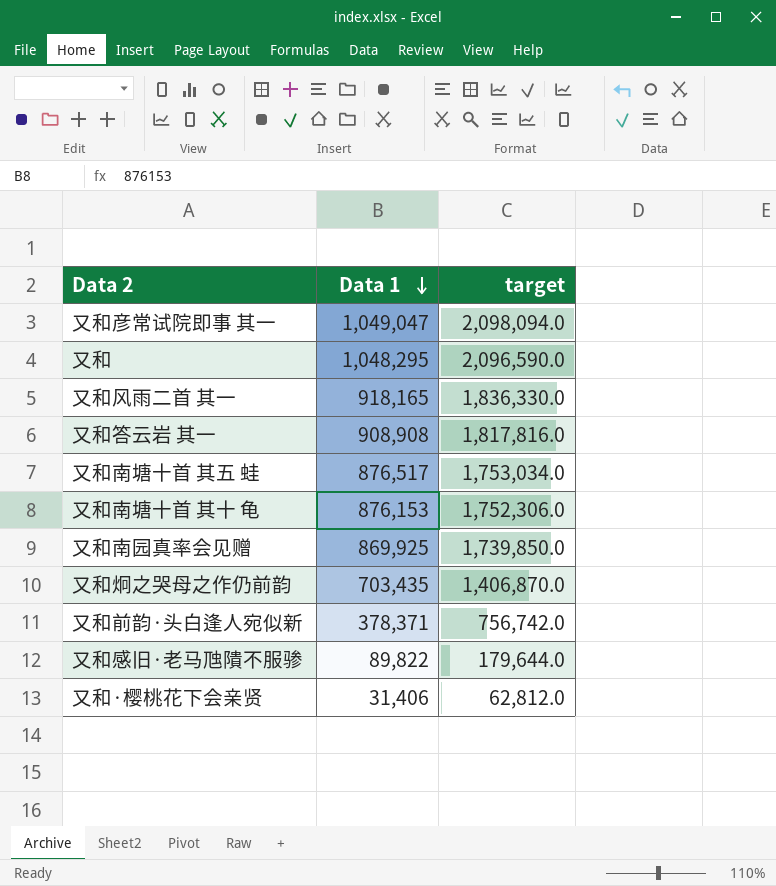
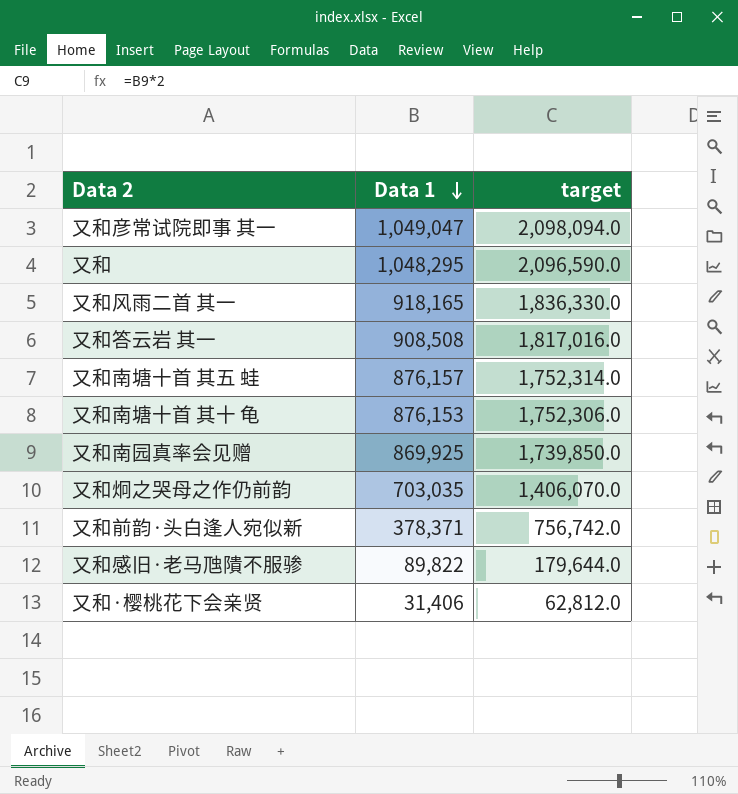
又和答云岩 其一 | Data 1: 908,908 -> 908,508
又和答云岩 其一 | target: 1,817,816.0 -> 1,817,016.0
又和南塘十首 其五 蛙 | Data 1: 876,517 -> 876,157
又和南塘十首 其五 蛙 | target: 1,753,034.0 -> 1,752,314.0
又和炯之哭母之作仍前韵 | Data 1: 703,435 -> 703,035
又和炯之哭母之作仍前韵 | target: 1,406,870.0 -> 1,406,070.0

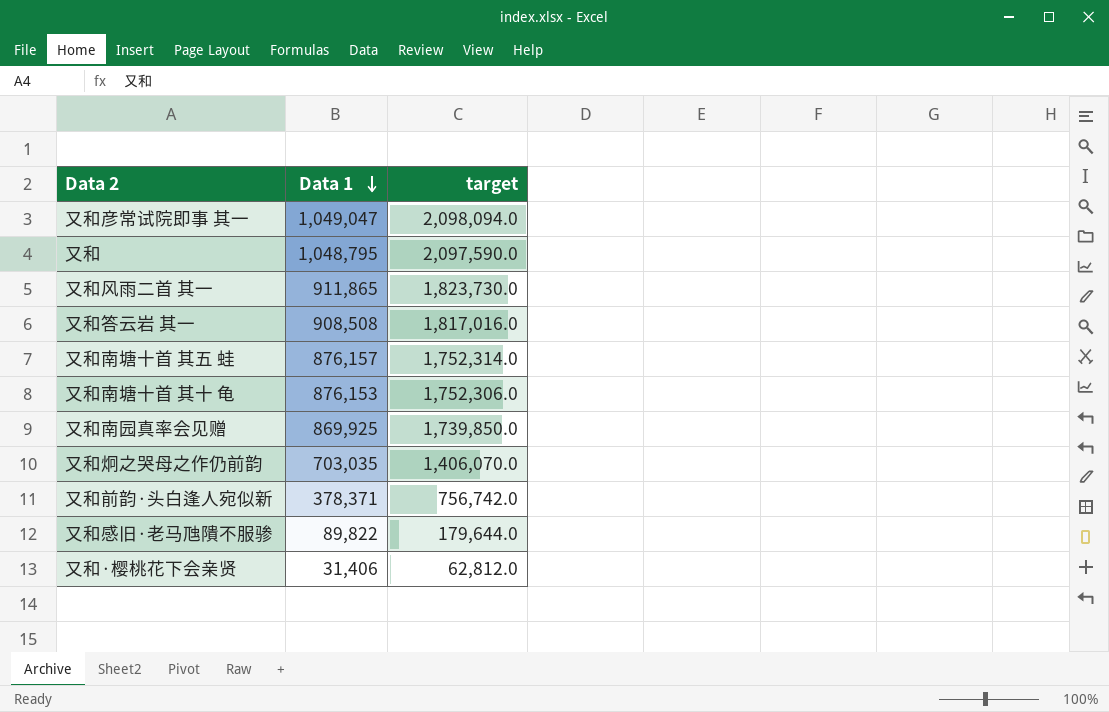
又和 | Data 1: 1,048,295 -> 1,048,795
又和 | target: 2,096,590.0 -> 2,097,590.0
又和风雨二首 其一 | Data 1: 918,165 -> 911,865
又和风雨二首 其一 | target: 1,836,330.0 -> 1,823,730.0

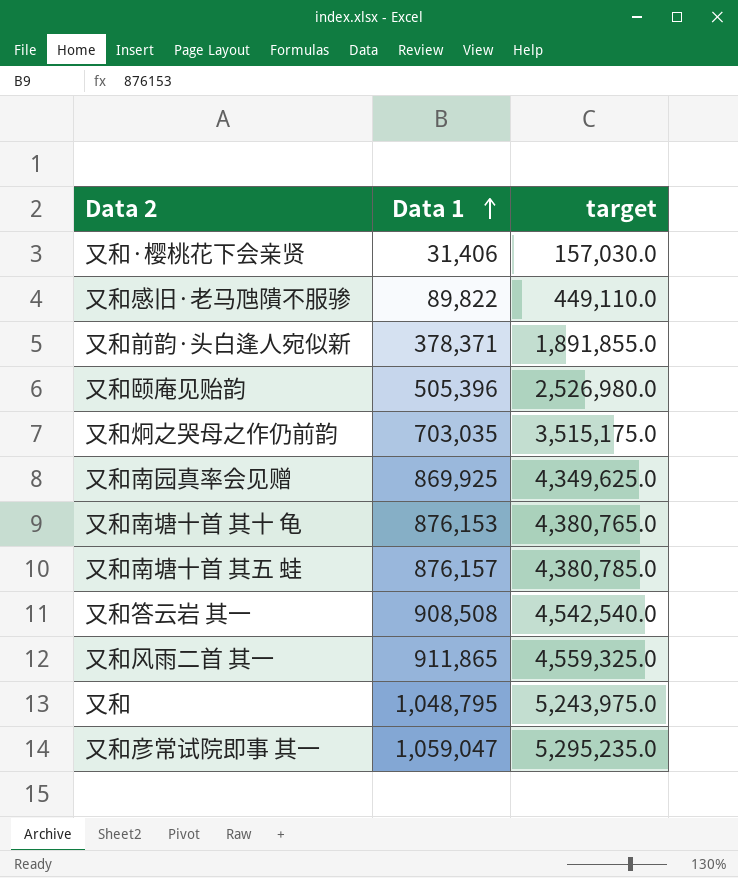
row order: Data 1 descending -> Data 1 ascending
column target | formula: [Data 1] * 2 -> [Data 1] * 5
row 又和颐庵见贻韵: none -> 505,396 | 2,526,980.0
又和彦常试院即事 其一 | Data 1: 1,049,047 -> 1,059,047

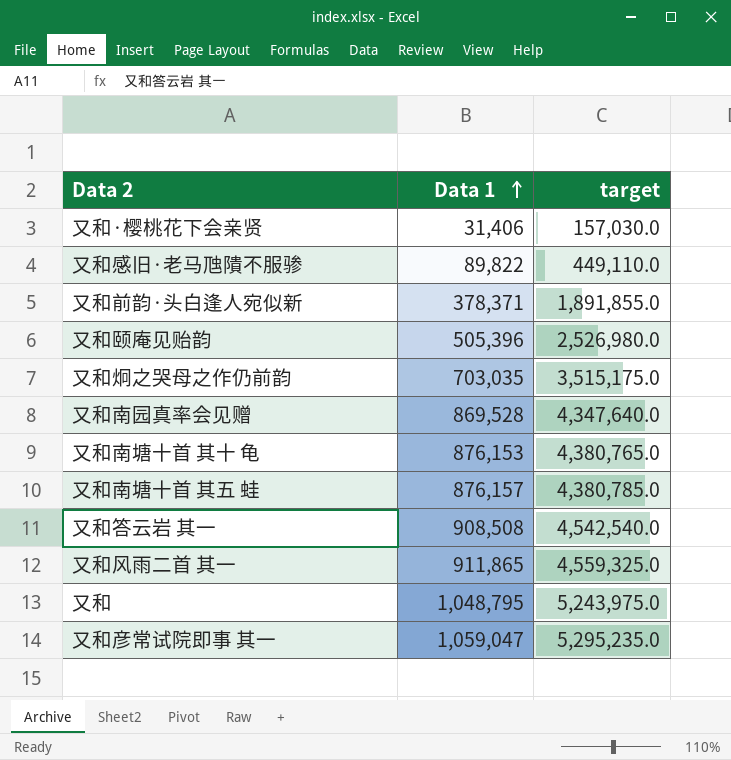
又和南园真率会见赠 | Data 1: 869,925 -> 869,528
又和南园真率会见赠 | target: 4,349,625.0 -> 4,347,640.0

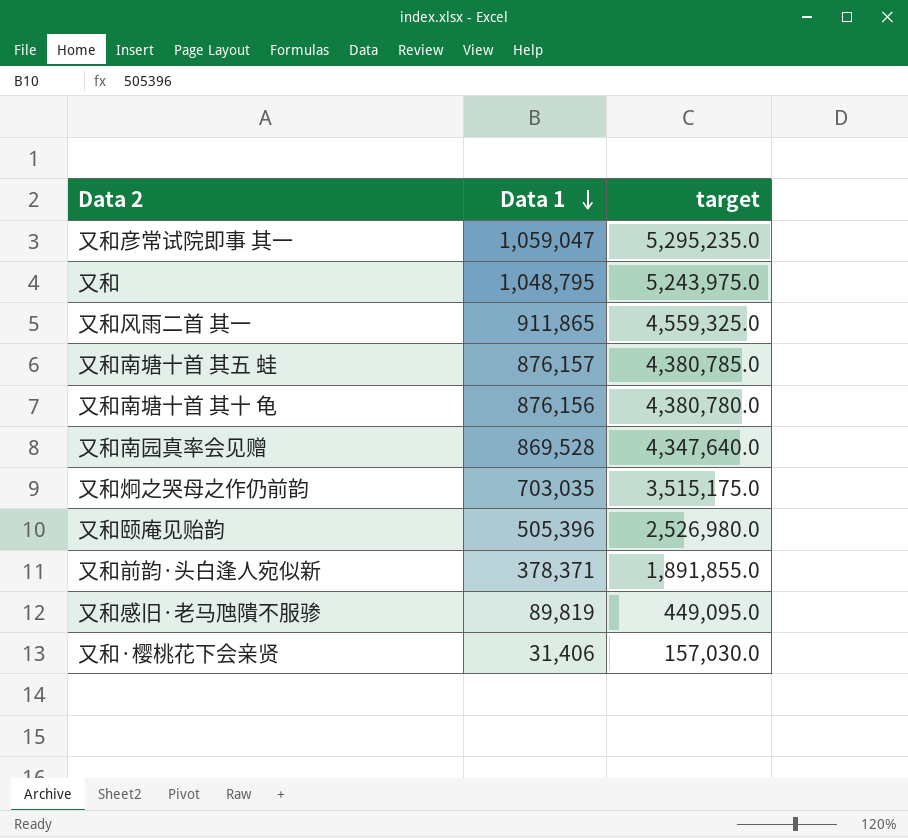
row order: Data 1 ascending -> Data 1 descending
row 又和答云岩 其一: 908,508 | 4,542,540.0 -> none
又和南塘十首 其十 龟 | Data 1: 876,153 -> 876,156
又和南塘十首 其十 龟 | target: 4,380,765.0 -> 4,380,780.0
又和感旧·老马虺隤不服骖 | Data 1: 89,822 -> 89,819
又和感旧·老马虺隤不服骖 | target: 449,110.0 -> 449,095.0

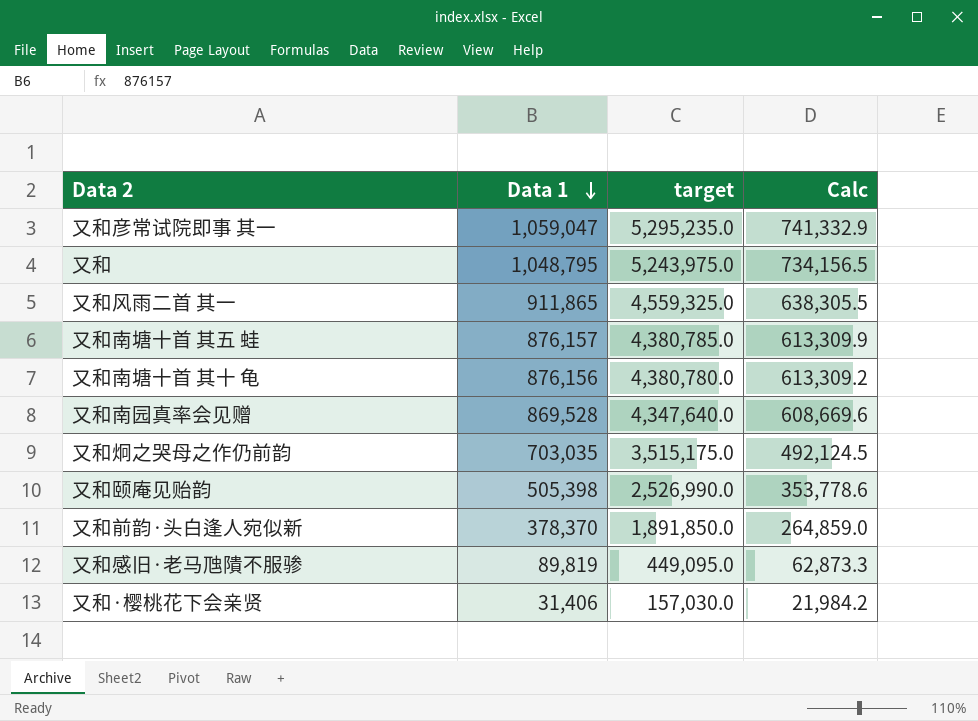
column Calc | formula: none -> [Data 1] * 0.7
又和颐庵见贻韵 | Data 1: 505,396 -> 505,398
又和颐庵见贻韵 | target: 2,526,980.0 -> 2,526,990.0
又和前韵·头白逢人宛似新 | Data 1: 378,371 -> 378,370
又和前韵·头白逢人宛似新 | target: 1,891,855.0 -> 1,891,850.0

